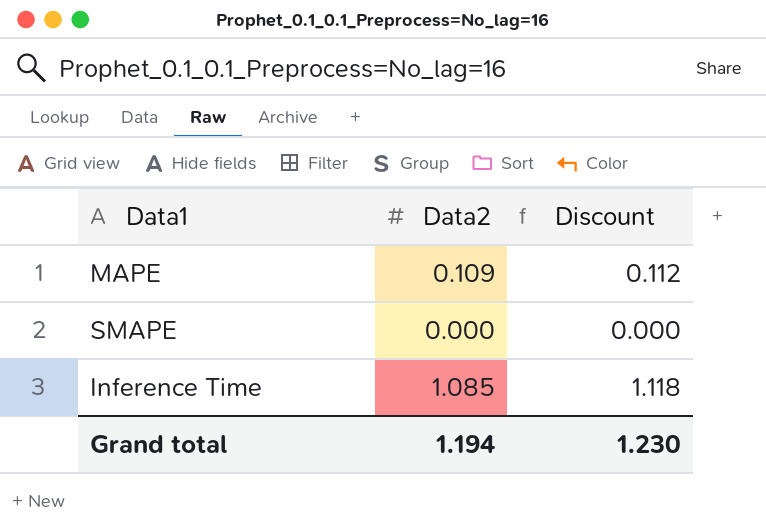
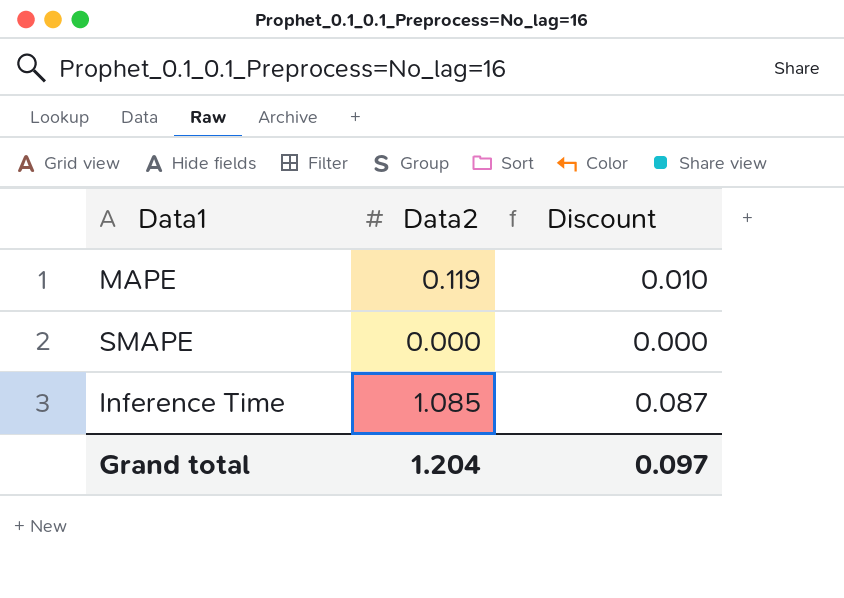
column Discount | formula: [Data2] * 1.03 -> [Data2] * 0.08
MAPE | Data2: 0.109 -> 0.119
Grand total | Data2: 1.194 -> 1.204
Grand total | Discount: 1.230 -> 0.097

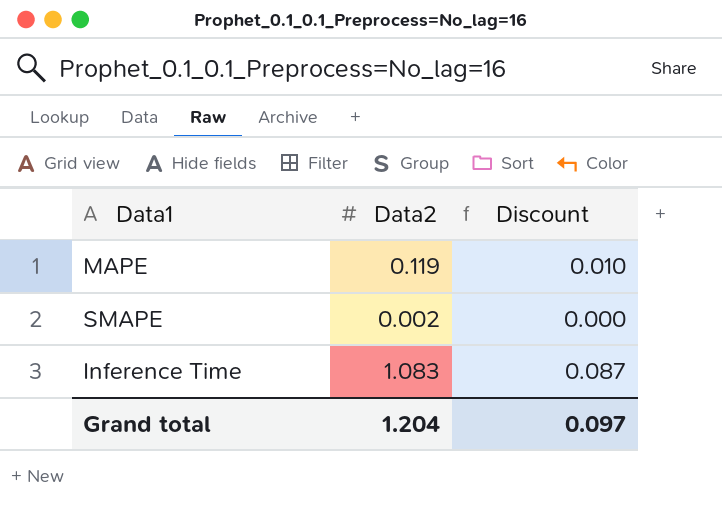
SMAPE | Data2: 0.000 -> 0.002
Inference Time | Data2: 1.085 -> 1.083

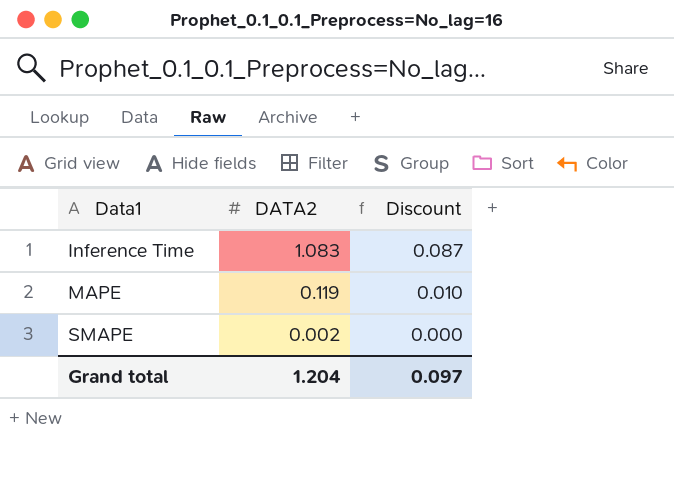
row order: none -> Data1 ascending
column name: Data2 -> DATA2

